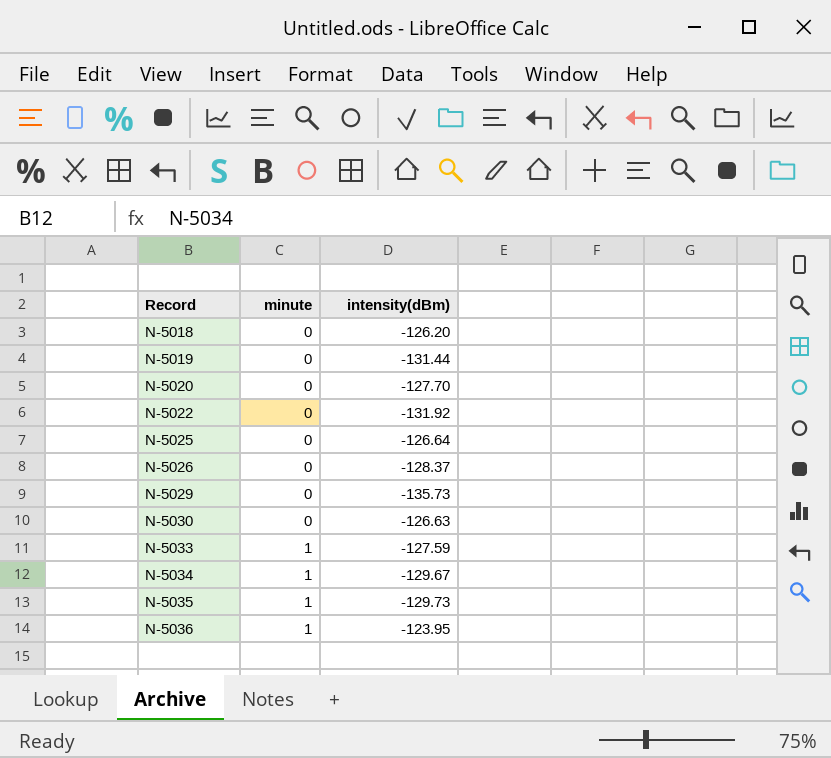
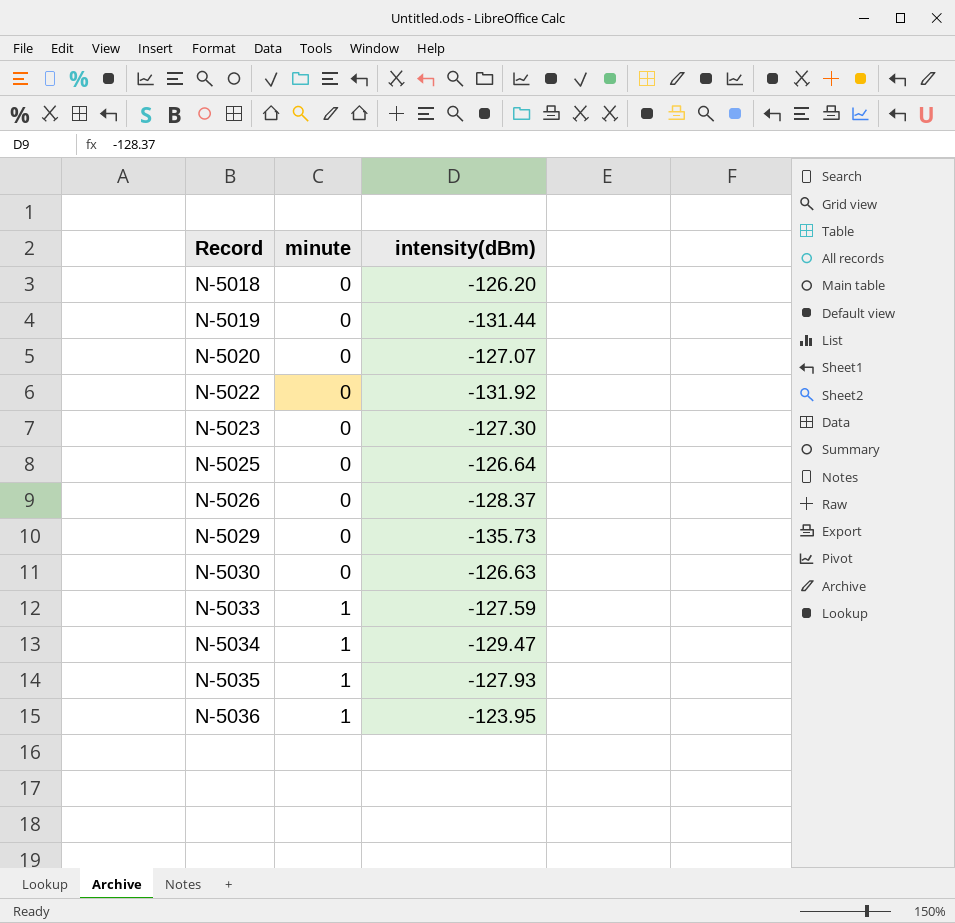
N-5020 | intensity(dBm): -127.70 -> -127.07
row N-5023: none -> 0 | -127.30
N-5034 | intensity(dBm): -129.67 -> -129.47
N-5035 | intensity(dBm): -129.73 -> -127.93

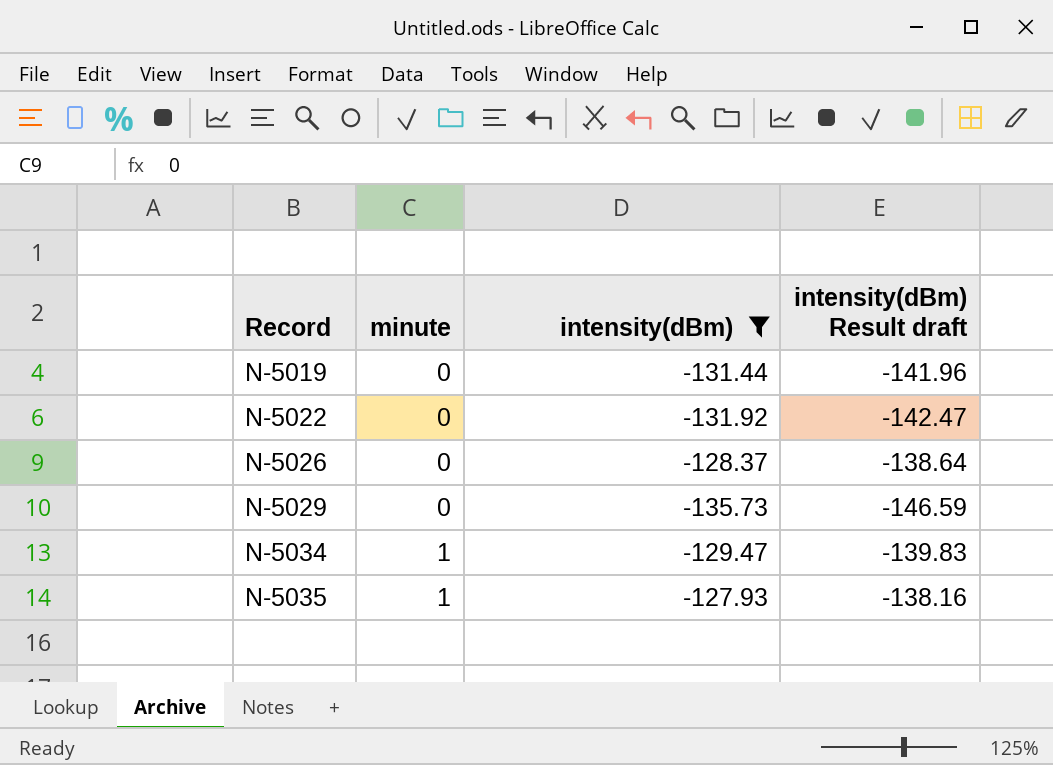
filter: none -> intensity(dBm) <= -127.93
column intensity(dBm) Result draft | formula: none -> [intensity(dBm)] * 1.08

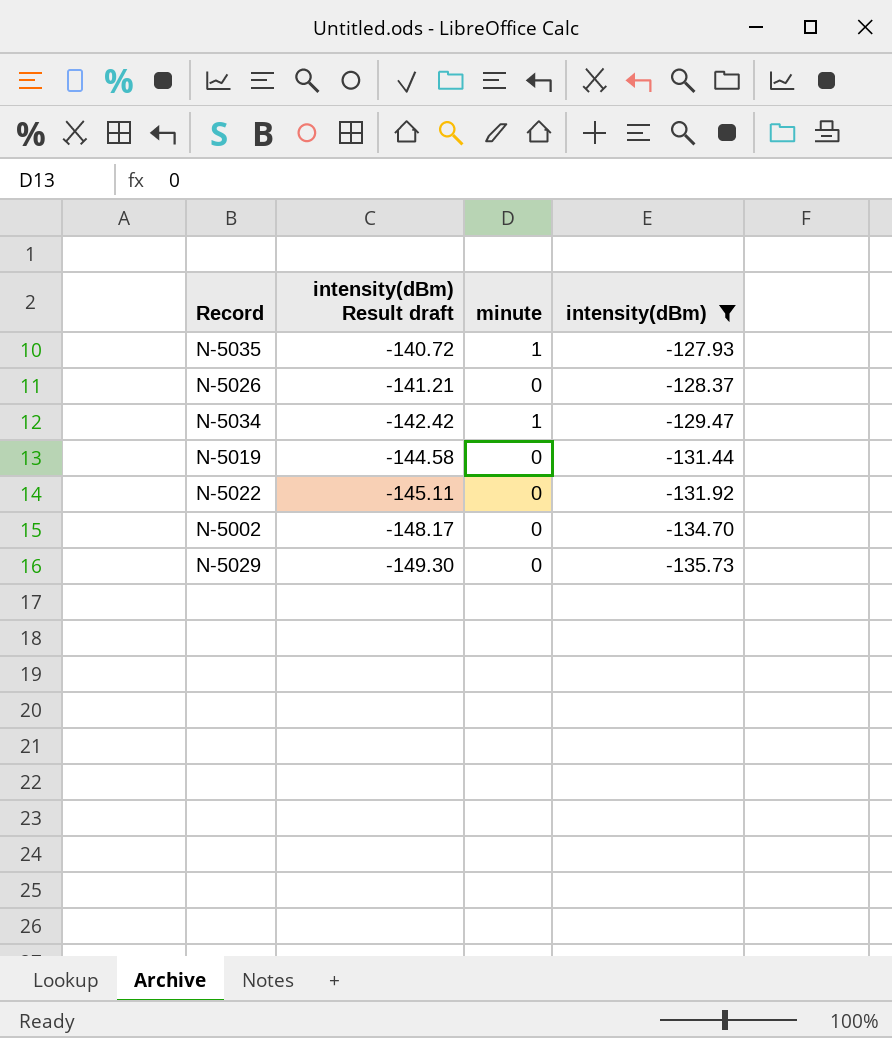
row order: Record ascending -> intensity(dBm) Result draft descending
column intensity(dBm) Result draft | formula: [intensity(dBm)] * 1.08 -> [intensity(dBm)] * 1.1
column intensity(dBm) Result draft | position: 4 -> 2
row N-5002: none -> -148.17 | 0 | -134.70

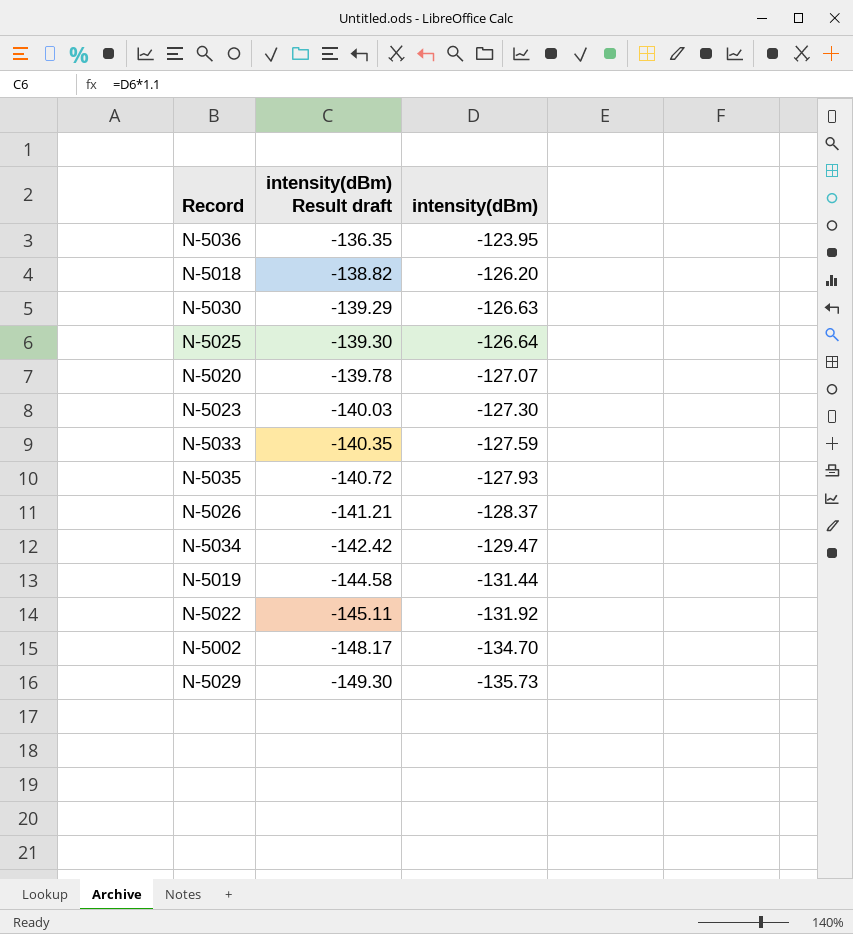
filter: intensity(dBm) <= -127.93 -> none
column minute | position: 3 -> none

